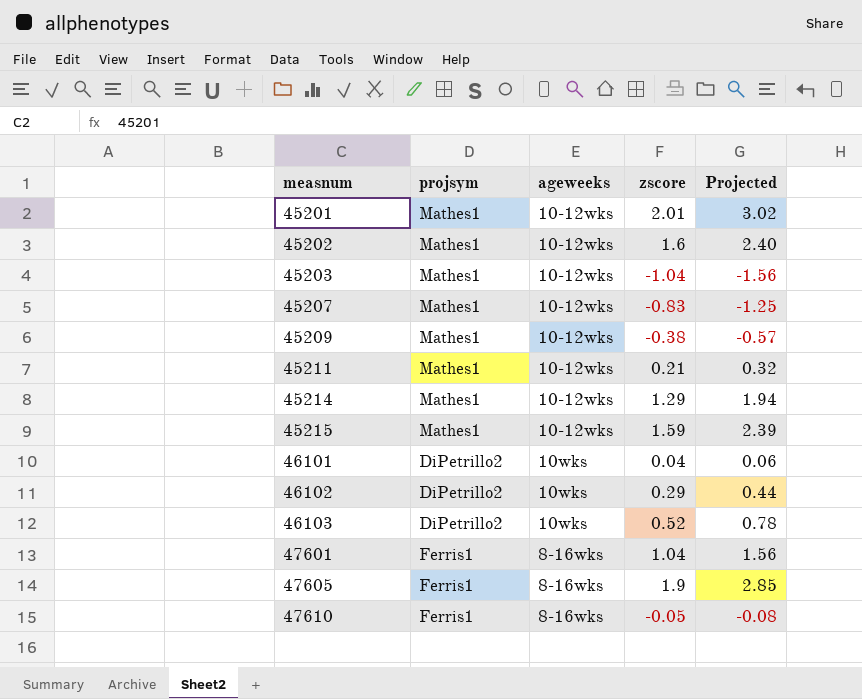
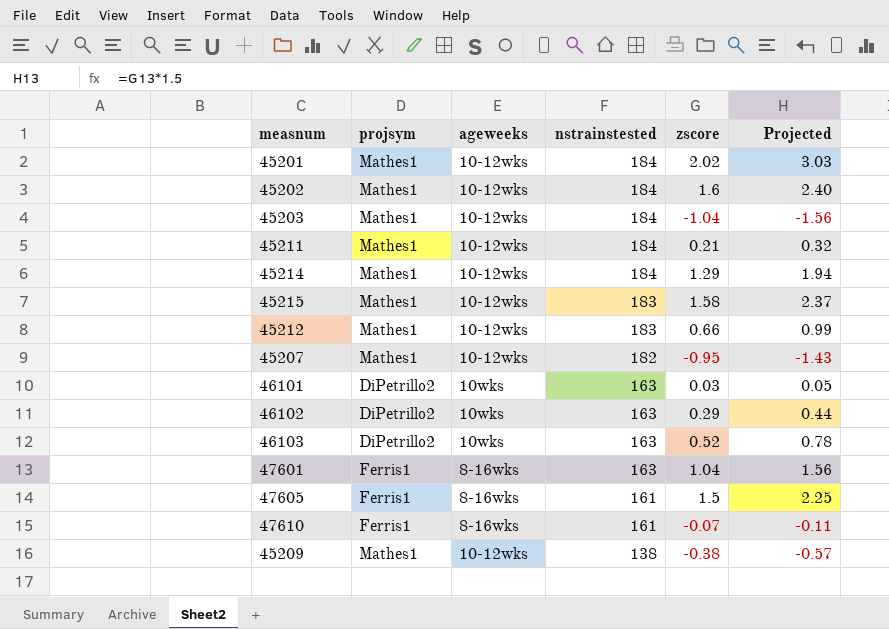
row order: measnum ascending -> nstrainstested descending
column nstrainstested | position: none -> 4
45201 | zscore: 2.01 -> 2.02
45201 | Projected: 3.02 -> 3.03
45215 | zscore: 1.59 -> 1.58
45215 | Projected: 2.39 -> 2.37
row 45212: none -> Mathes1 | 10-12wks | 183 | 0.66 | 0.99
45207 | zscore: -0.83 -> -0.95
45207 | Projected: -1.25 -> -1.43
46101 | zscore: 0.04 -> 0.03
46101 | Projected: 0.06 -> 0.05
47605 | zscore: 1.9 -> 1.5
47605 | Projected: 2.85 -> 2.25
47610 | zscore: -0.05 -> -0.07
47610 | Projected: -0.08 -> -0.11

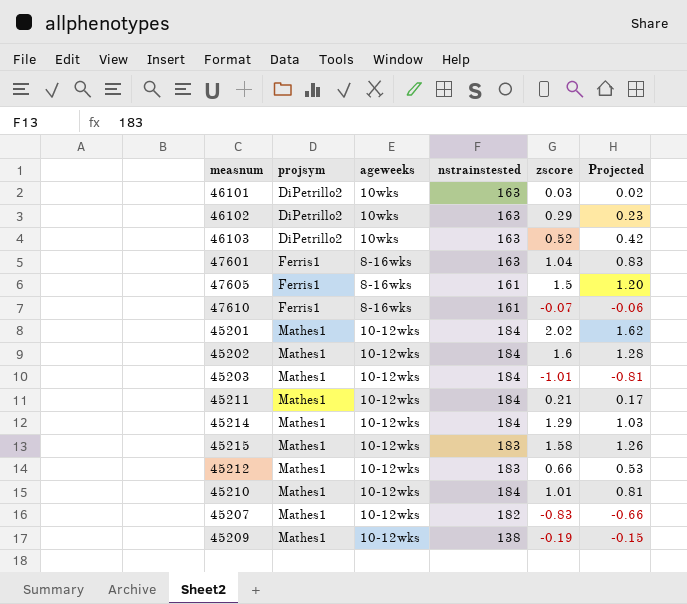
row order: nstrainstested descending -> projsym ascending
column Projected | formula: [zscore] * 1.5 -> [zscore] * 0.8
45203 | zscore: -1.04 -> -1.01
row 45210: none -> Mathes1 | 10-12wks | 184 | 1.01 | 0.81
45207 | zscore: -0.95 -> -0.83
45209 | zscore: -0.38 -> -0.19

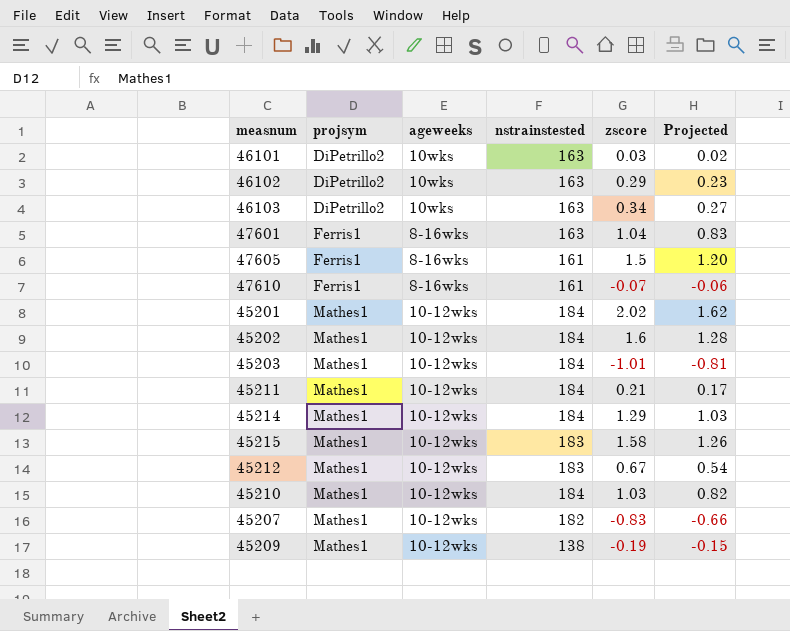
46103 | zscore: 0.52 -> 0.34
46103 | Projected: 0.42 -> 0.27
45212 | zscore: 0.66 -> 0.67
45212 | Projected: 0.53 -> 0.54
45210 | zscore: 1.01 -> 1.03
45210 | Projected: 0.81 -> 0.82

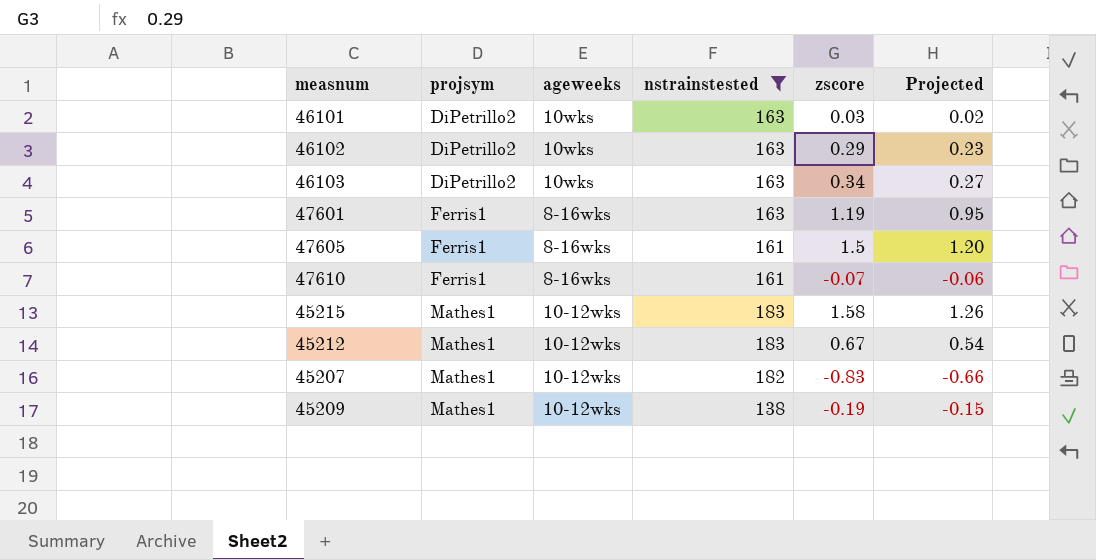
filter: none -> nstrainstested != 184
47601 | zscore: 1.04 -> 1.19
47601 | Projected: 0.83 -> 0.95

